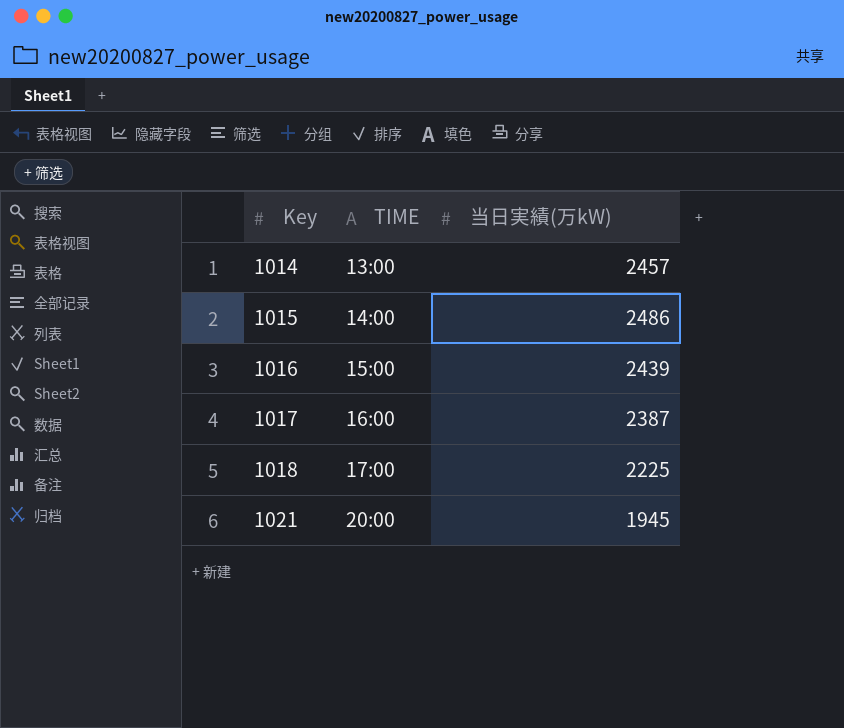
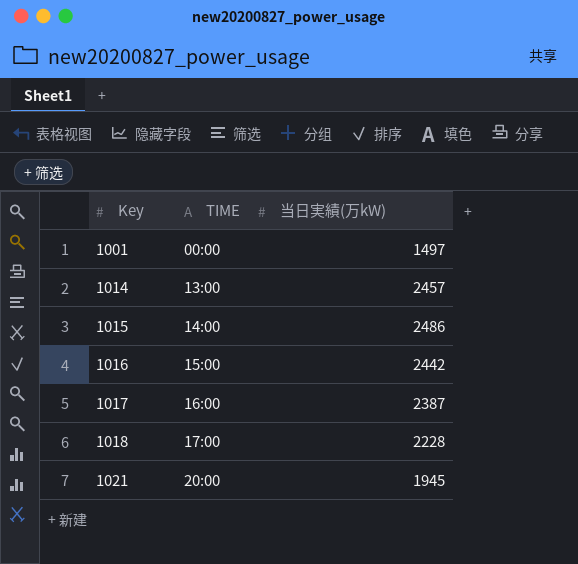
row 1001: none -> 00:00 | 1497
1016 | 当日実績(万kW): 2439 -> 2442
1018 | 当日実績(万kW): 2225 -> 2228

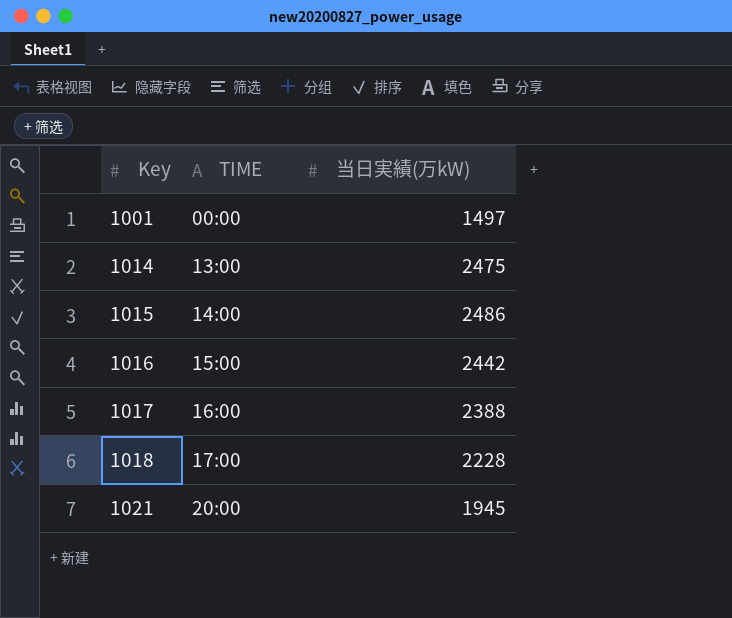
1014 | 当日実績(万kW): 2457 -> 2475
1017 | 当日実績(万kW): 2387 -> 2388

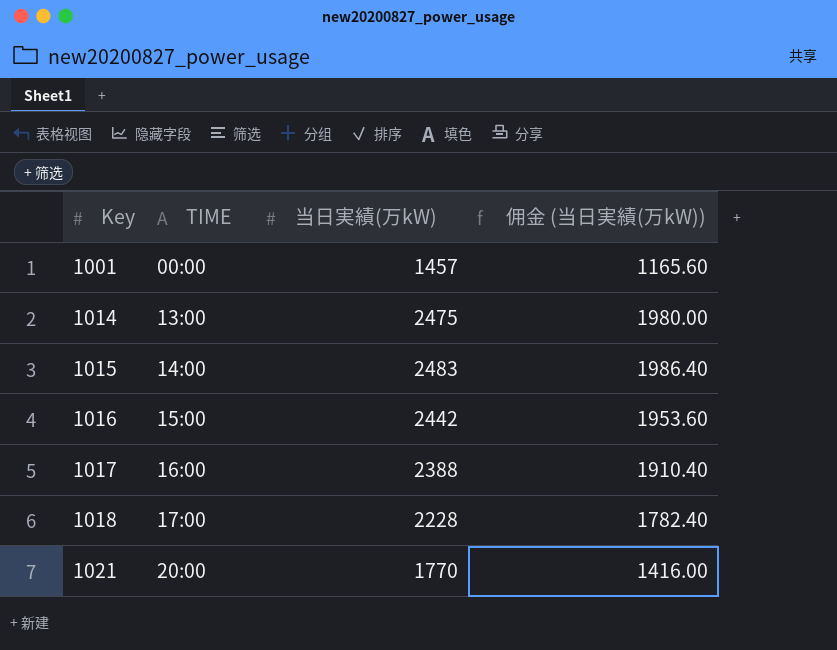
column 佣金 (当日実績(万kW)) | formula: none -> [当日実績(万kW)] * 0.8
1001 | 当日実績(万kW): 1497 -> 1457
1015 | 当日実績(万kW): 2486 -> 2483
1021 | 当日実績(万kW): 1945 -> 1770

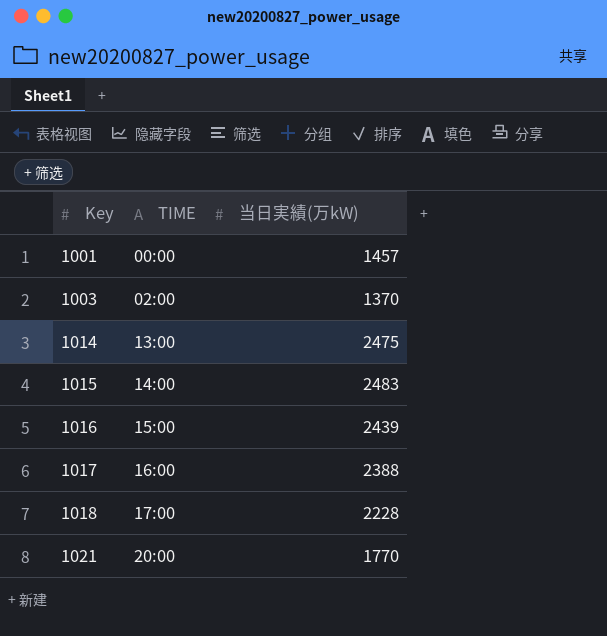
column 佣金 (当日実績(万kW)) | formula: [当日実績(万kW)] * 0.8 -> none
row 1003: none -> 02:00 | 1370
1016 | 当日実績(万kW): 2442 -> 2439

